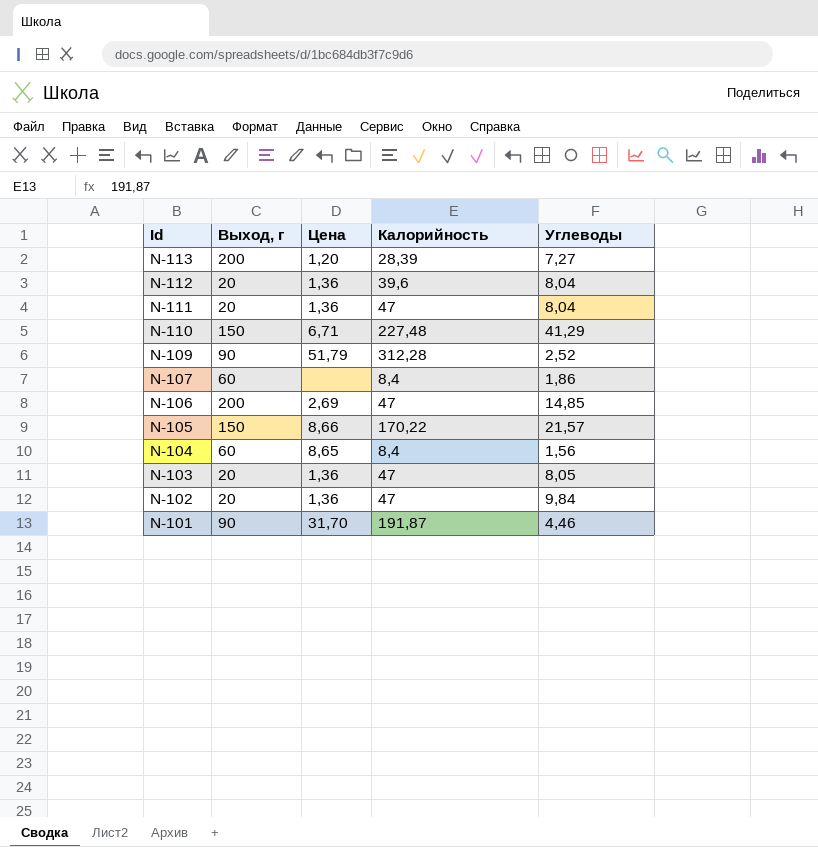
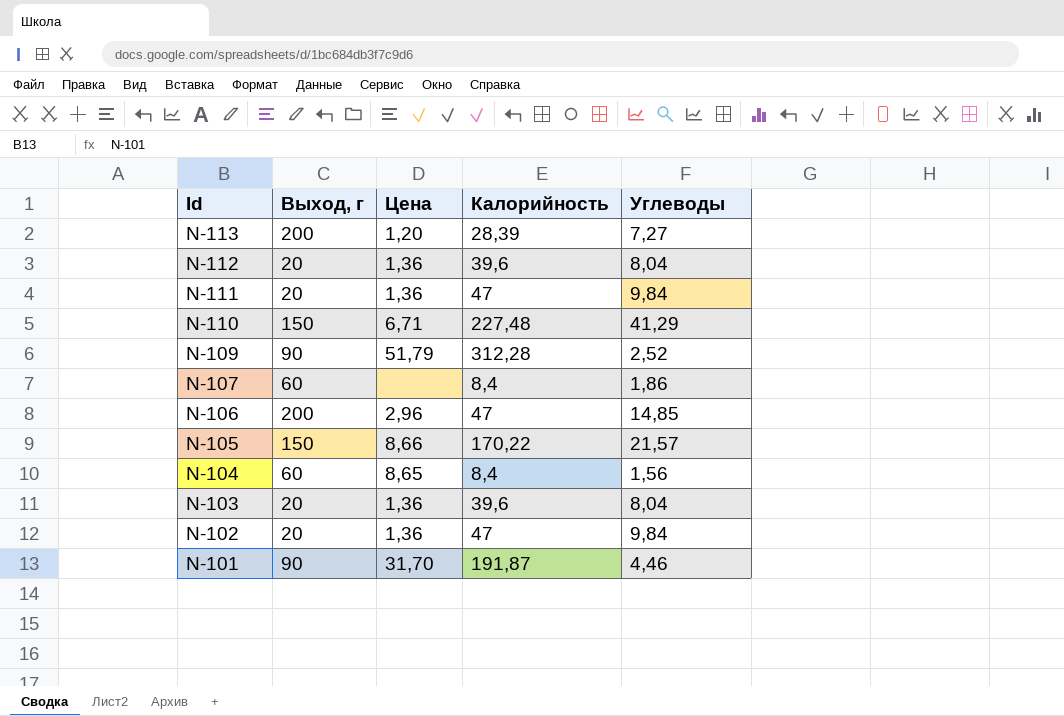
N-111 | Углеводы: 8,04 -> 9,84
N-106 | Цена: 2,69 -> 2,96
N-103 | Калорийность: 47 -> 39,6
N-103 | Углеводы: 8,05 -> 8,04

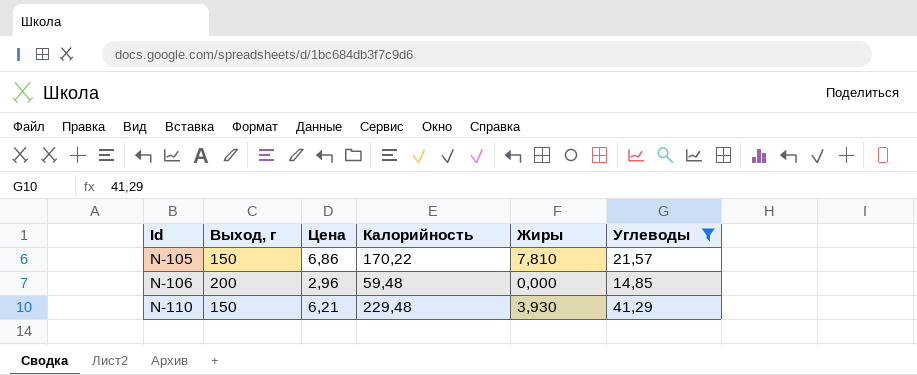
filter: none -> Углеводы >= 14,85
row order: Id descending -> Id ascending
column Жиры | position: none -> 5
N-105 | Цена: 8,66 -> 6,86
N-106 | Калорийность: 47 -> 59,48
N-110 | Цена: 6,71 -> 6,21
N-110 | Калорийность: 227,48 -> 229,48

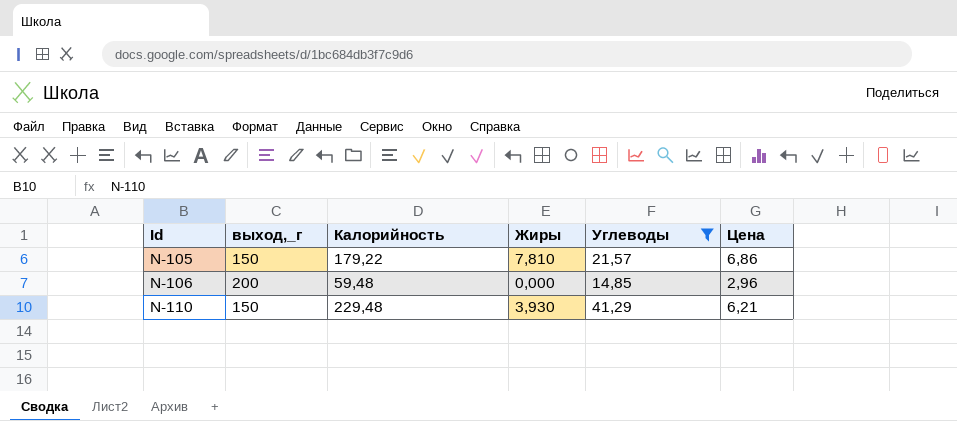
column name: Выход, г -> выход,_г
column Цена | position: 3 -> 6
N-105 | Калорийность: 170,22 -> 179,22

